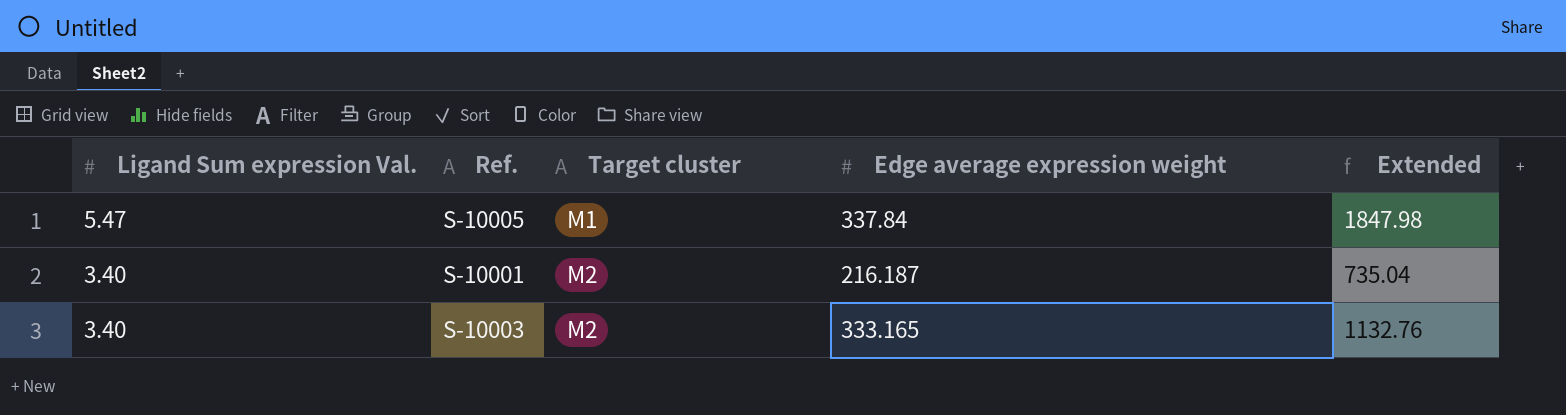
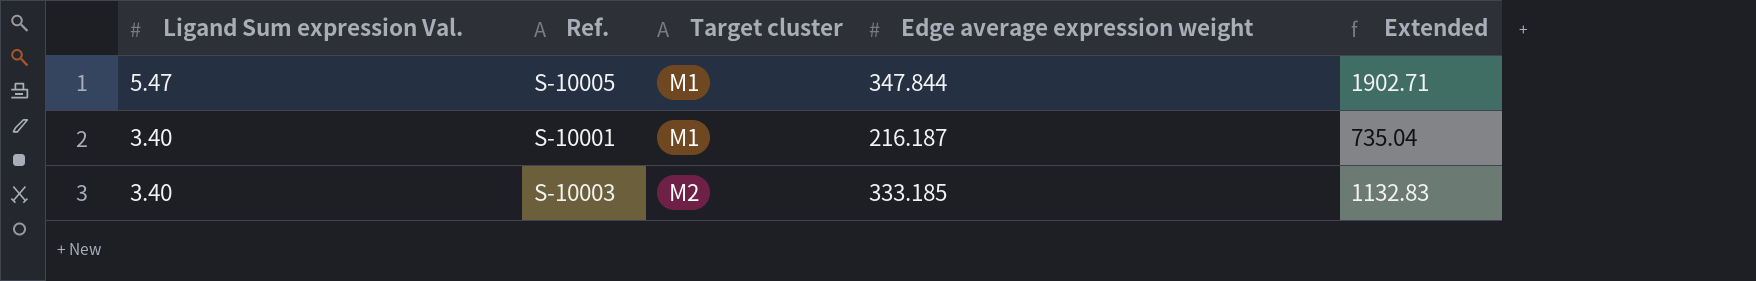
S-10005 | Edge average expression weight: 337.84 -> 347.844
S-10005 | Extended: 1847.98 -> 1902.71
S-10001 | Target cluster: M2 -> M1
S-10003 | Edge average expression weight: 333.165 -> 333.185
S-10003 | Extended: 1132.76 -> 1132.83

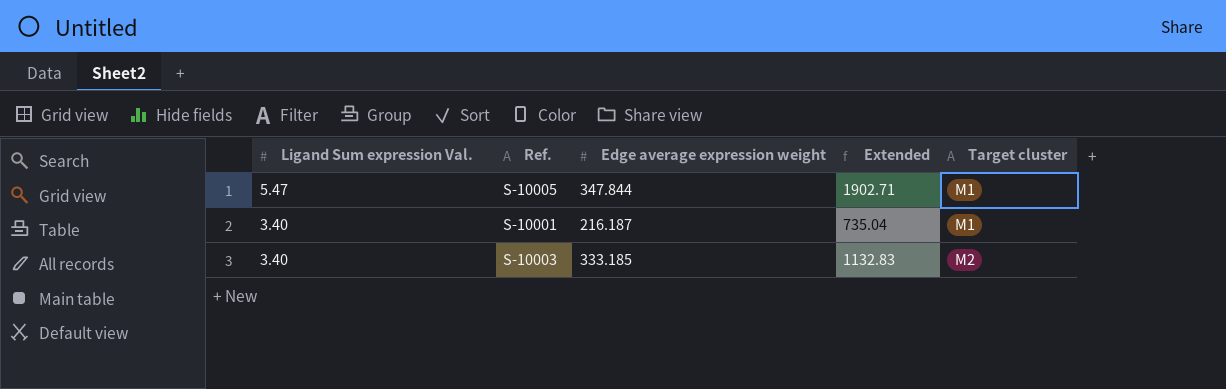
column Target cluster | position: 3 -> 5

